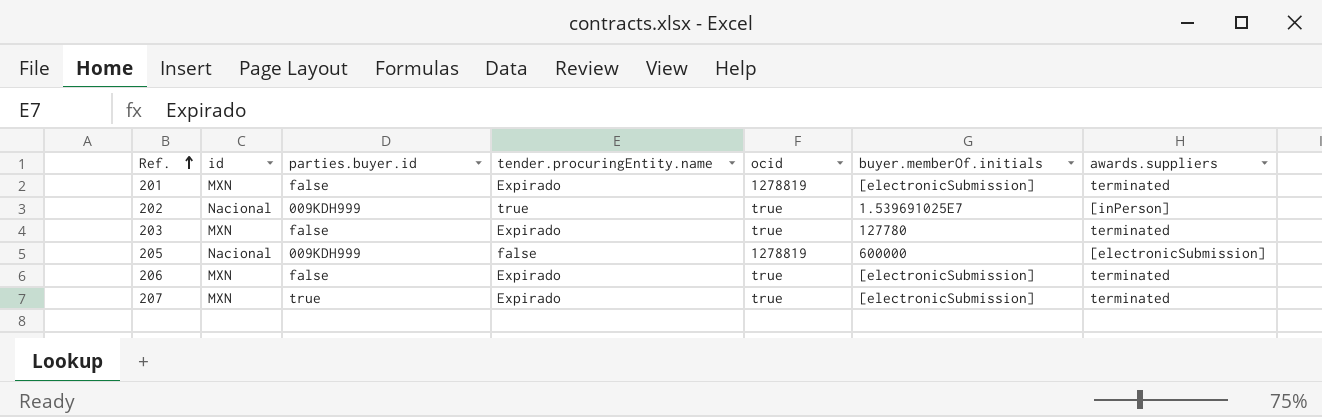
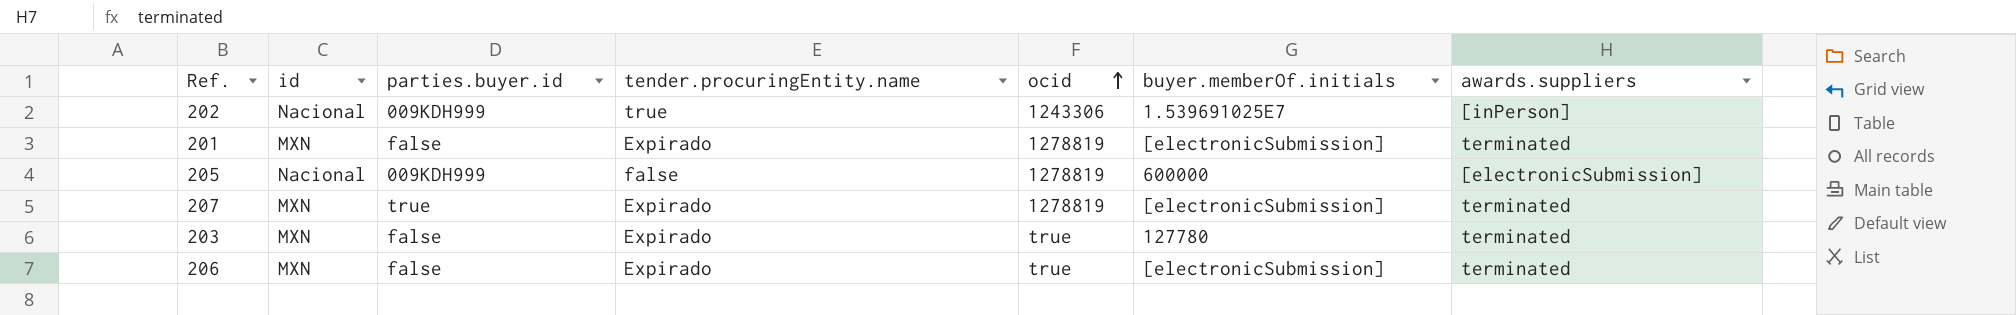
row order: Ref. ascending -> ocid ascending
202 | ocid: true -> 1243306
207 | ocid: true -> 1278819

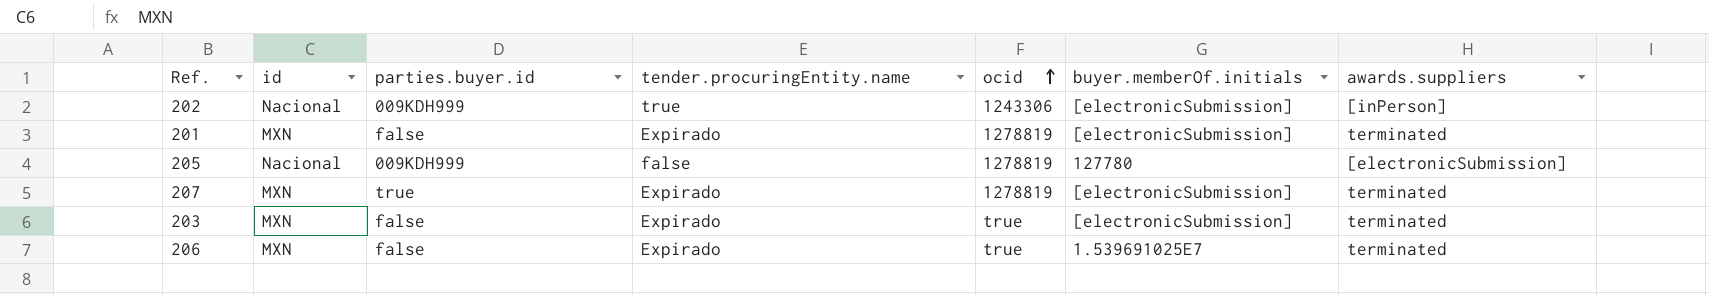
202 | buyer.memberOf.initials: 1.539691025E7 -> [electronicSubmission]
205 | buyer.memberOf.initials: 600000 -> 127780
203 | buyer.memberOf.initials: 127780 -> [electronicSubmission]
206 | buyer.memberOf.initials: [electronicSubmission] -> 1.539691025E7

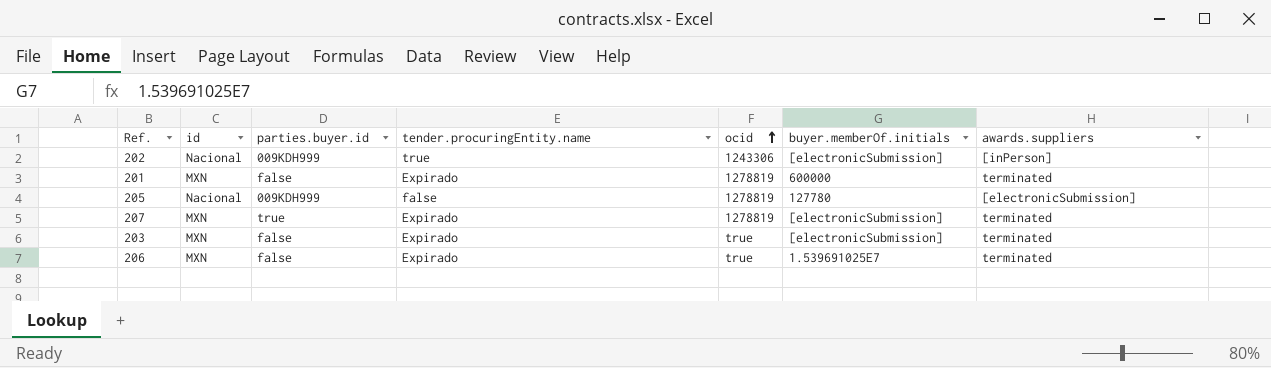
201 | buyer.memberOf.initials: [electronicSubmission] -> 600000

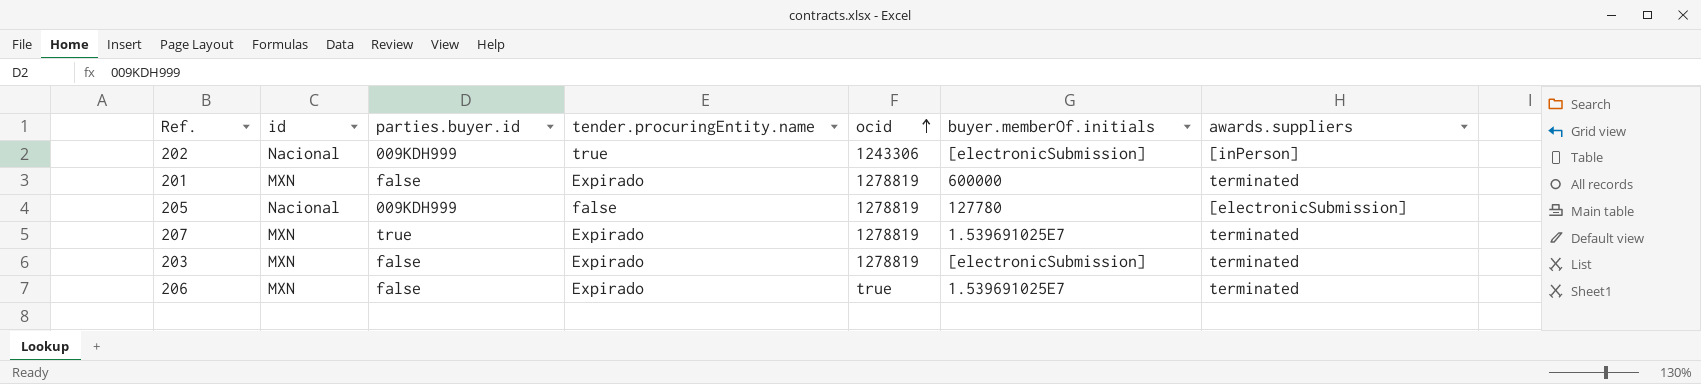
207 | buyer.memberOf.initials: [electronicSubmission] -> 1.539691025E7
203 | ocid: true -> 1278819

